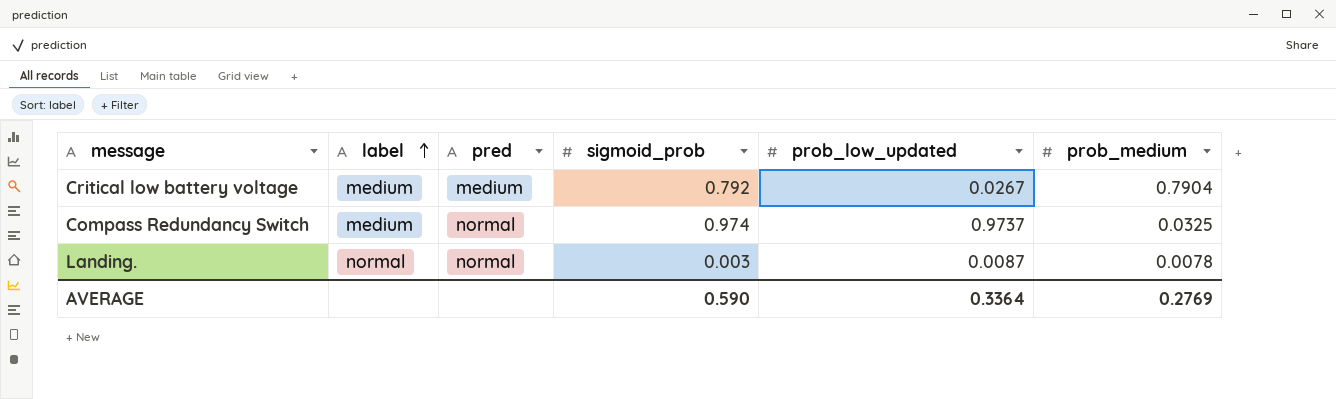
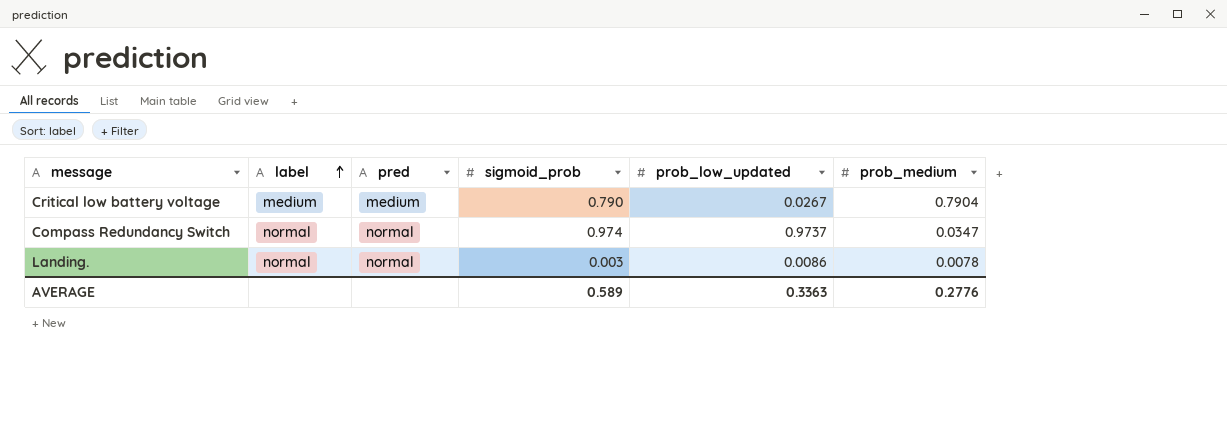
Critical low battery voltage | sigmoid_prob: 0.792 -> 0.790
Compass Redundancy Switch | label: medium -> normal
Compass Redundancy Switch | prob_medium: 0.0325 -> 0.0347
Landing. | prob_low_updated: 0.0087 -> 0.0086
AVERAGE | sigmoid_prob: 0.590 -> 0.589
AVERAGE | prob_low_updated: 0.3364 -> 0.3363
AVERAGE | prob_medium: 0.2769 -> 0.2776

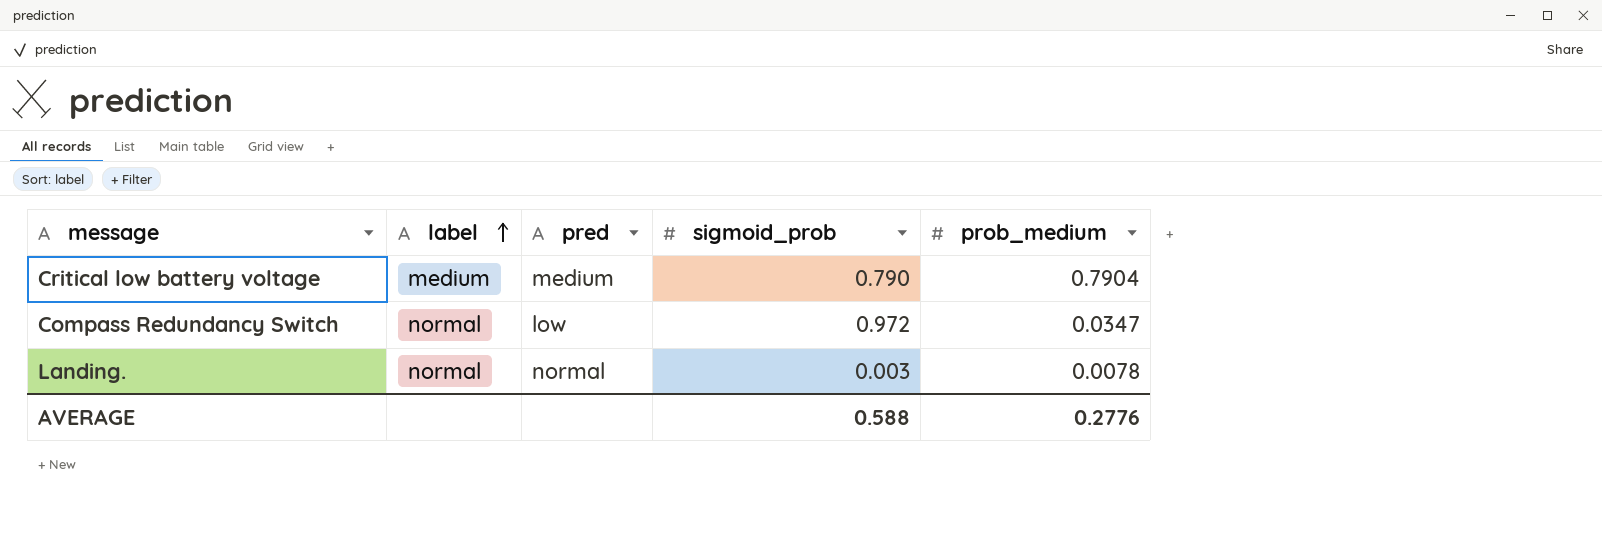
column prob_low_updated | position: 5 -> none
Compass Redundancy Switch | pred: normal -> low
Compass Redundancy Switch | sigmoid_prob: 0.974 -> 0.972
AVERAGE | sigmoid_prob: 0.589 -> 0.588

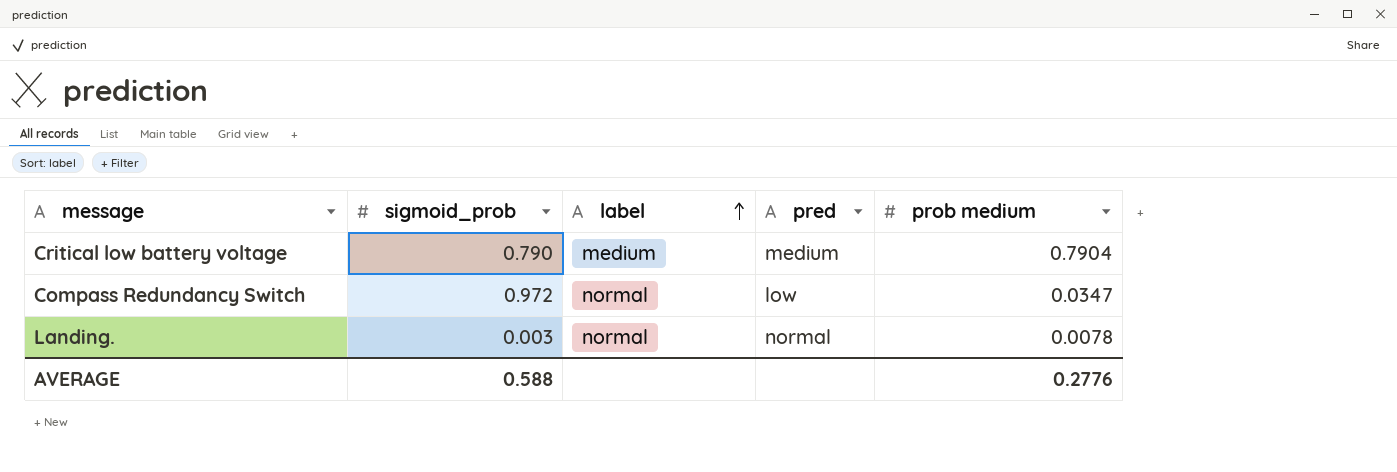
column sigmoid_prob | position: 4 -> 2
column name: prob_medium -> prob medium

